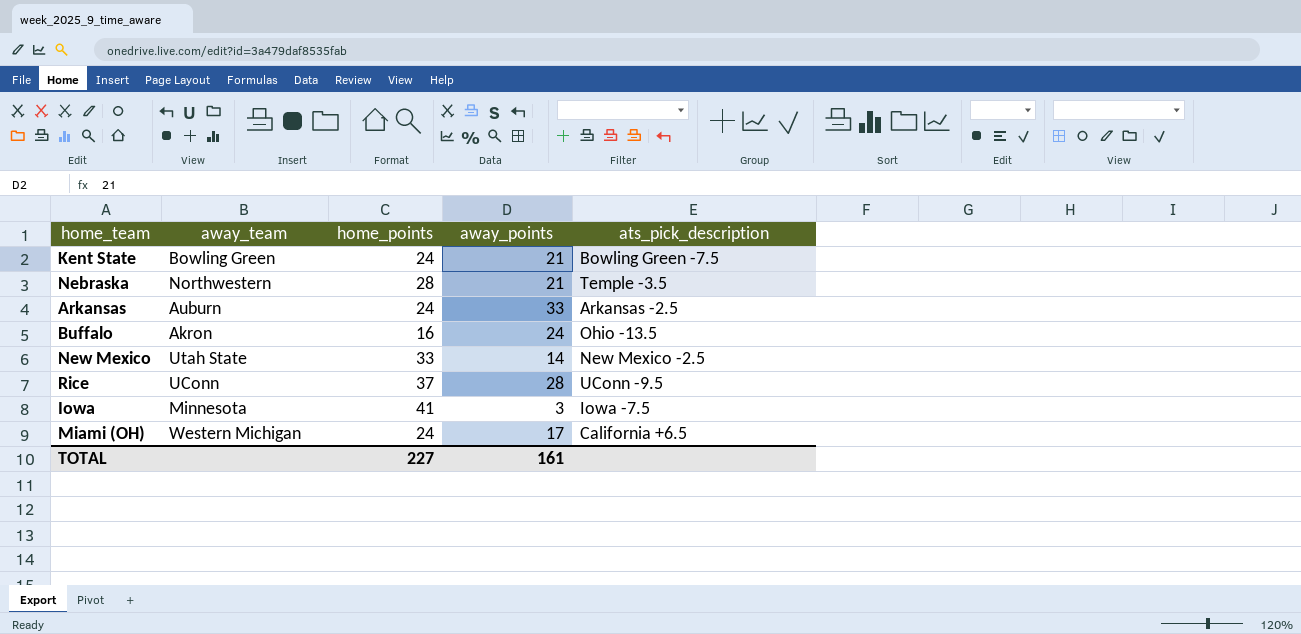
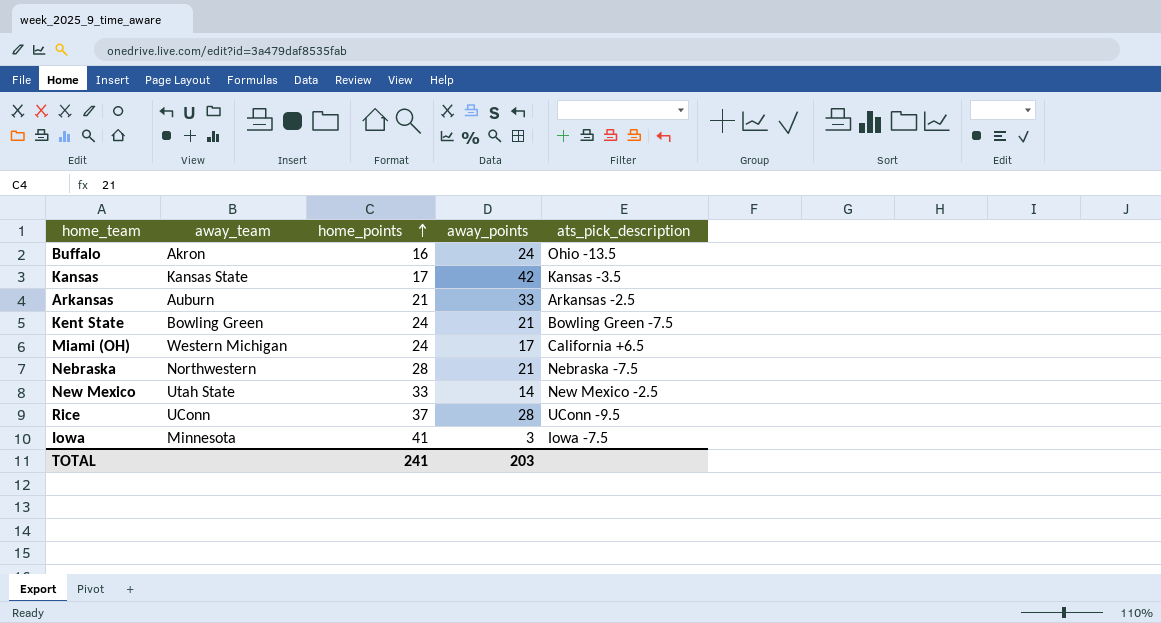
row order: none -> home_points ascending
row Kansas: none -> Kansas State | 17 | 42 | Kansas -3.5
Arkansas | home_points: 24 -> 21
Nebraska | ats_pick_description: Temple -3.5 -> Nebraska -7.5
TOTAL | home_points: 227 -> 241
TOTAL | away_points: 161 -> 203

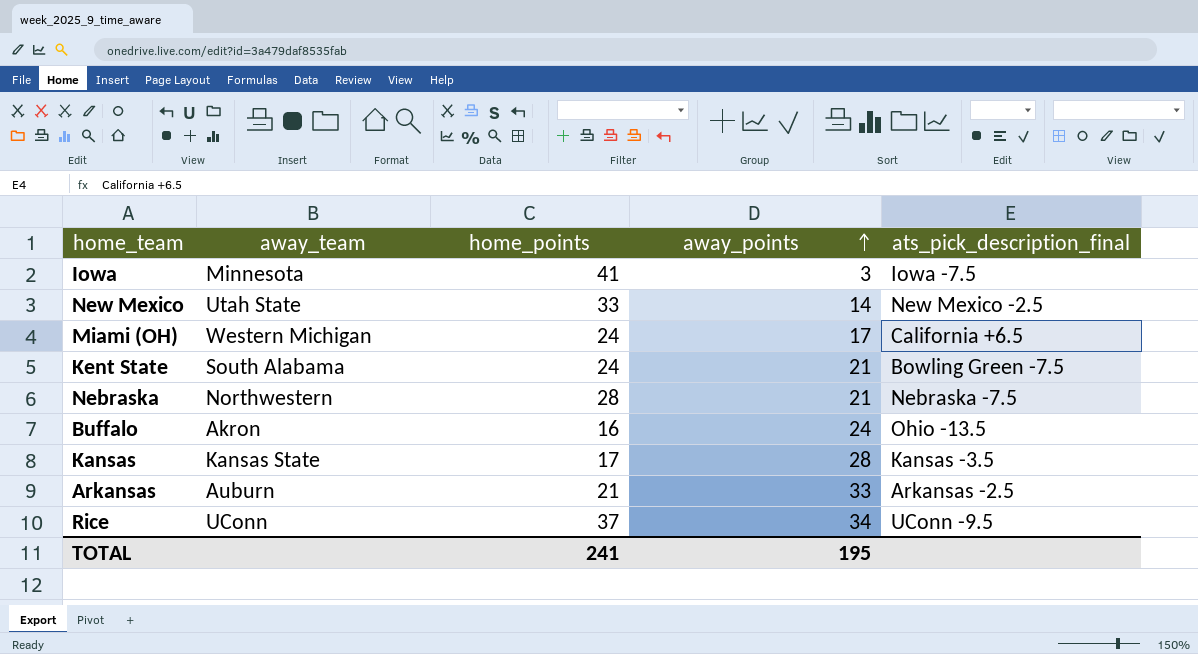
row order: home_points ascending -> away_points ascending
column name: ats_pick_description -> ats_pick_description_final
Kent State | away_team: Bowling Green -> South Alabama
Kansas | away_points: 42 -> 28
Rice | away_points: 28 -> 34
TOTAL | away_points: 203 -> 195

